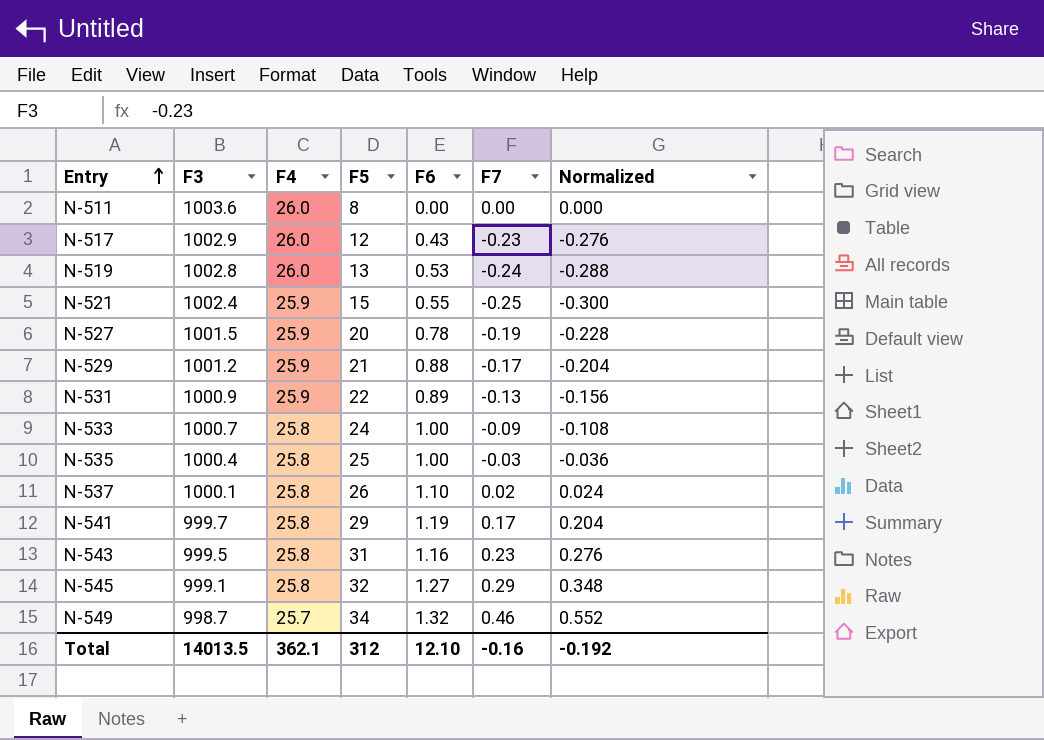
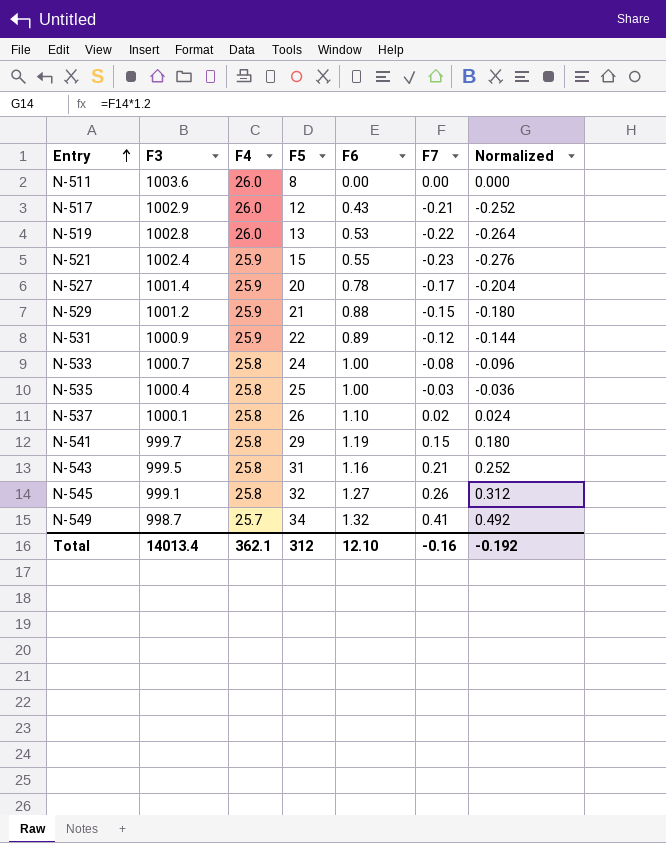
N-517 | F7: -0.23 -> -0.21
N-517 | Normalized: -0.276 -> -0.252
N-519 | F7: -0.24 -> -0.22
N-519 | Normalized: -0.288 -> -0.264
N-521 | F7: -0.25 -> -0.23
N-521 | Normalized: -0.300 -> -0.276
N-527 | F3: 1001.5 -> 1001.4
N-527 | F7: -0.19 -> -0.17
N-527 | Normalized: -0.228 -> -0.204
N-529 | F7: -0.17 -> -0.15
N-529 | Normalized: -0.204 -> -0.180
N-531 | F7: -0.13 -> -0.12
N-531 | Normalized: -0.156 -> -0.144
N-533 | F7: -0.09 -> -0.08
N-533 | Normalized: -0.108 -> -0.096
N-541 | F7: 0.17 -> 0.15
N-541 | Normalized: 0.204 -> 0.180
N-543 | F7: 0.23 -> 0.21
N-543 | Normalized: 0.276 -> 0.252
N-545 | F7: 0.29 -> 0.26
N-545 | Normalized: 0.348 -> 0.312
N-549 | F7: 0.46 -> 0.41
N-549 | Normalized: 0.552 -> 0.492
Total | F3: 14013.5 -> 14013.4

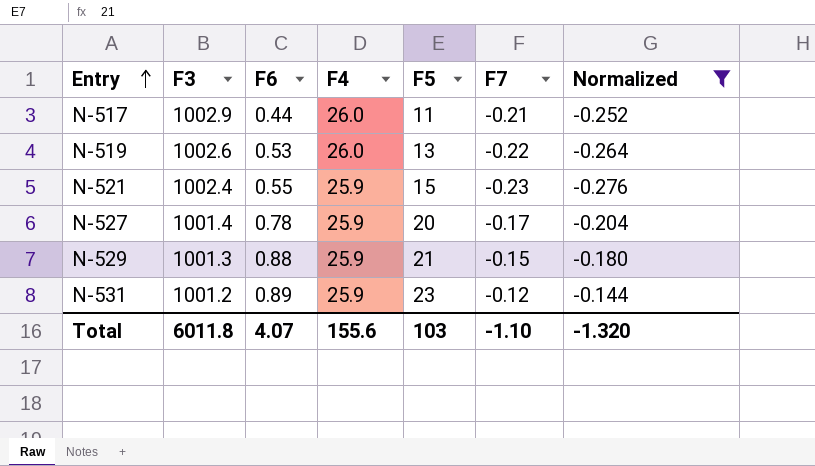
filter: none -> Normalized <= -0.144
column F6 | position: 5 -> 3
N-517 | F6: 0.43 -> 0.44
N-517 | F5: 12 -> 11
N-519 | F3: 1002.8 -> 1002.6
N-529 | F3: 1001.2 -> 1001.3
N-531 | F3: 1000.9 -> 1001.2
N-531 | F5: 22 -> 23
Total | F3: 14013.4 -> 6011.8
Total | F6: 12.10 -> 4.07
Total | F4: 362.1 -> 155.6
Total | F5: 312 -> 103
Total | F7: -0.16 -> -1.10
Total | Normalized: -0.192 -> -1.320

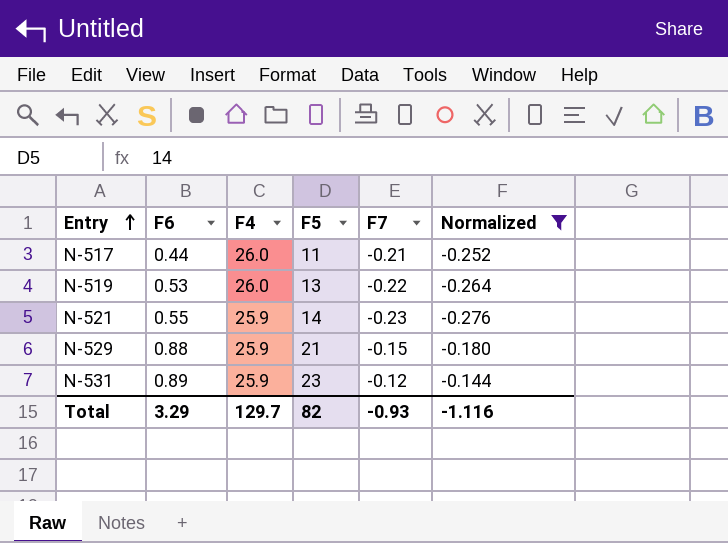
column F3 | position: 2 -> none
row N-527: 1001.4 | 0.78 | 25.9 | 20 | -0.17 | -0.204 -> none
N-521 | F5: 15 -> 14
Total | F6: 4.07 -> 3.29
Total | F4: 155.6 -> 129.7
Total | F5: 103 -> 82
Total | F7: -1.10 -> -0.93
Total | Normalized: -1.320 -> -1.116

